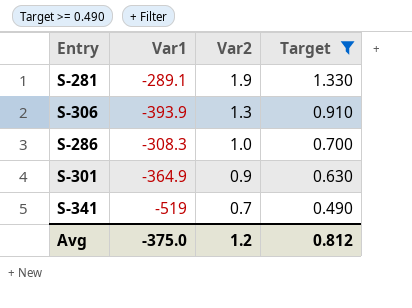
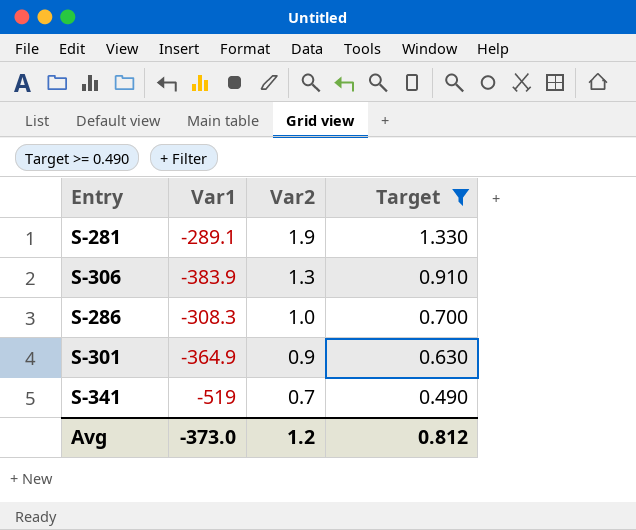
S-306 | Var1: -393.9 -> -383.9
Avg | Var1: -375.0 -> -373.0

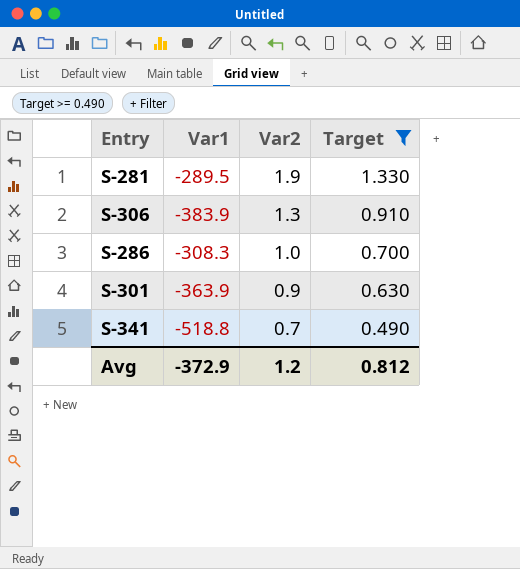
S-281 | Var1: -289.1 -> -289.5
S-301 | Var1: -364.9 -> -363.9
S-341 | Var1: -519 -> -518.8
Avg | Var1: -373.0 -> -372.9

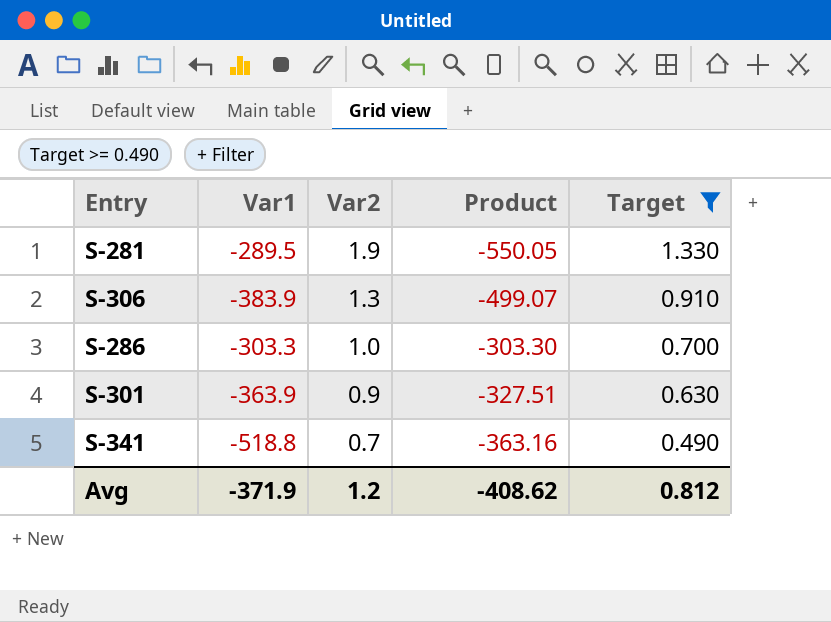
column Product | formula: none -> [Var1] * [Var2]
S-286 | Var1: -308.3 -> -303.3
Avg | Var1: -372.9 -> -371.9

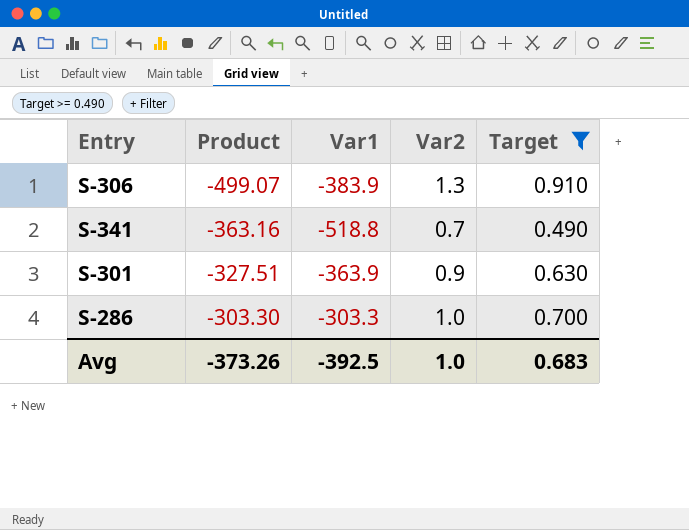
row order: Var2 descending -> Product ascending
column Product | position: 4 -> 2
row S-281: -289.5 | 1.9 | -550.05 | 1.330 -> none
Avg | Product: -408.62 -> -373.26
Avg | Var1: -371.9 -> -392.5
Avg | Var2: 1.2 -> 1.0
Avg | Target: 0.812 -> 0.683

